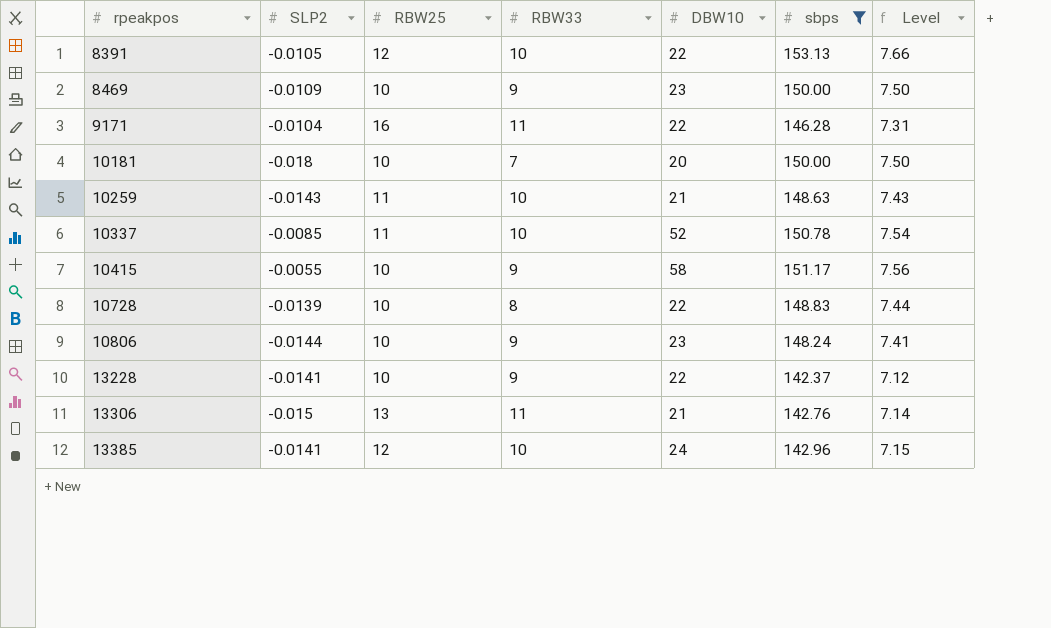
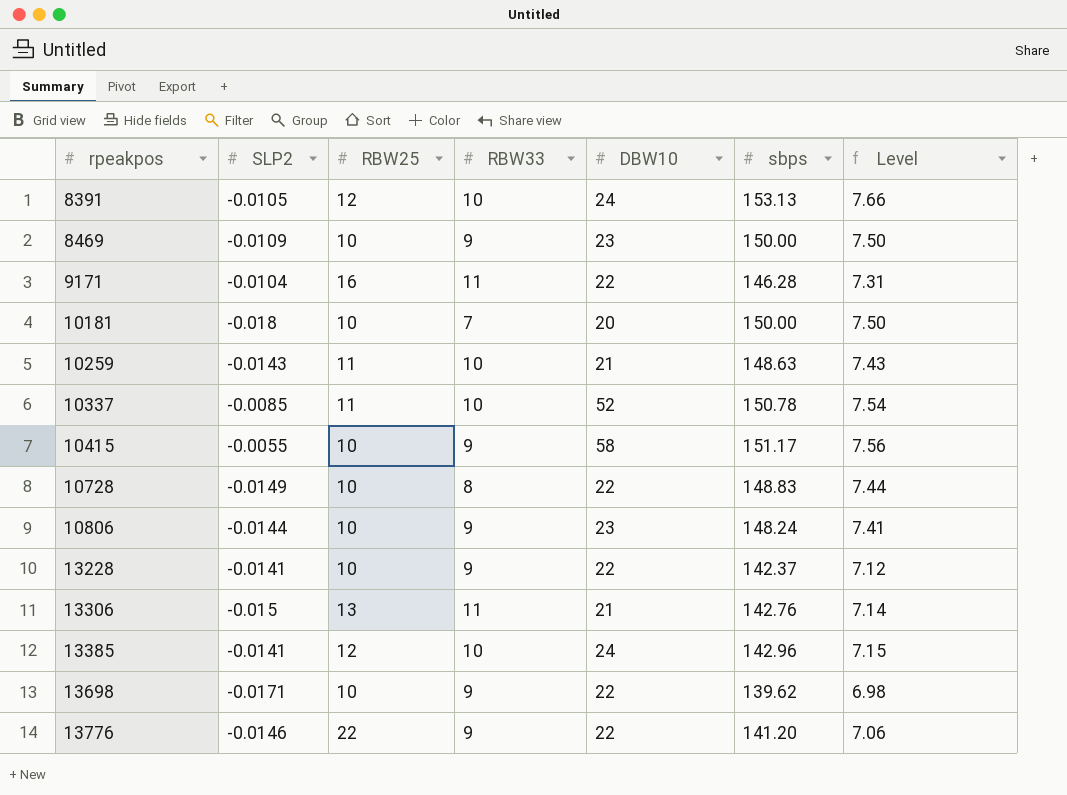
filter: sbps >= 142.37 -> none
8391 | DBW10: 22 -> 24
10728 | SLP2: -0.0139 -> -0.0149

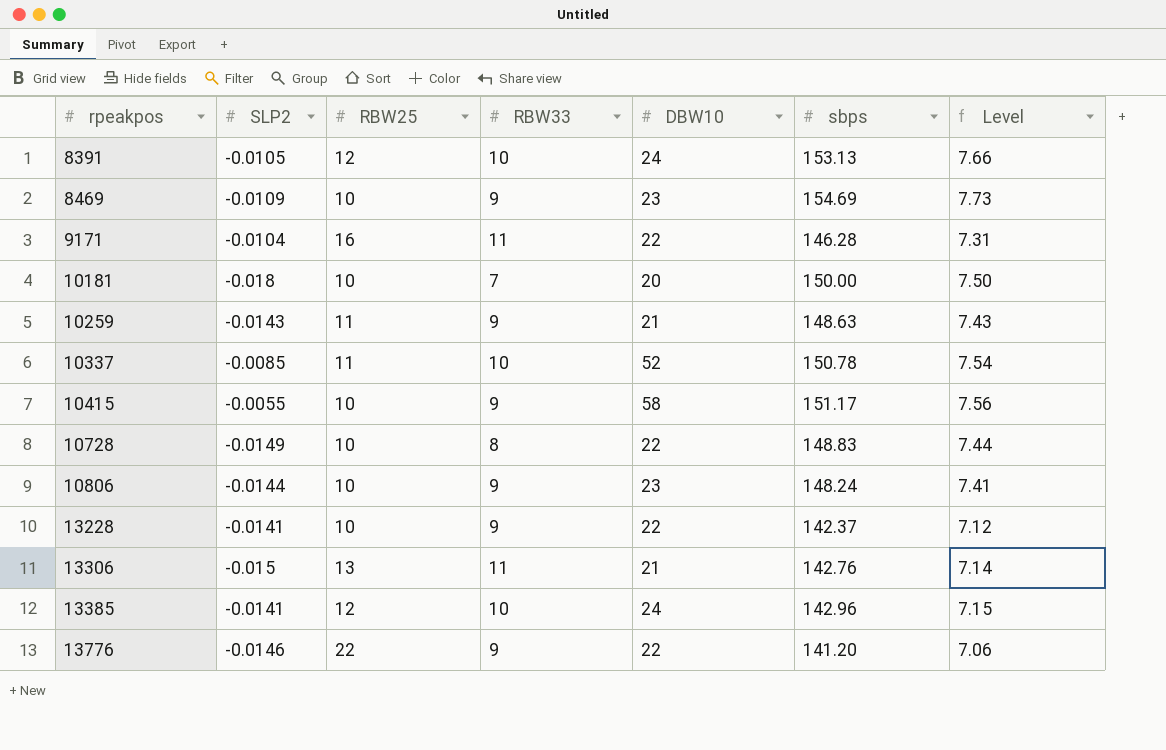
row 13698: -0.0171 | 10 | 9 | 22 | 139.62 | 6.98 -> none
8469 | sbps: 150.00 -> 154.69
8469 | Level: 7.50 -> 7.73
10259 | RBW33: 10 -> 9

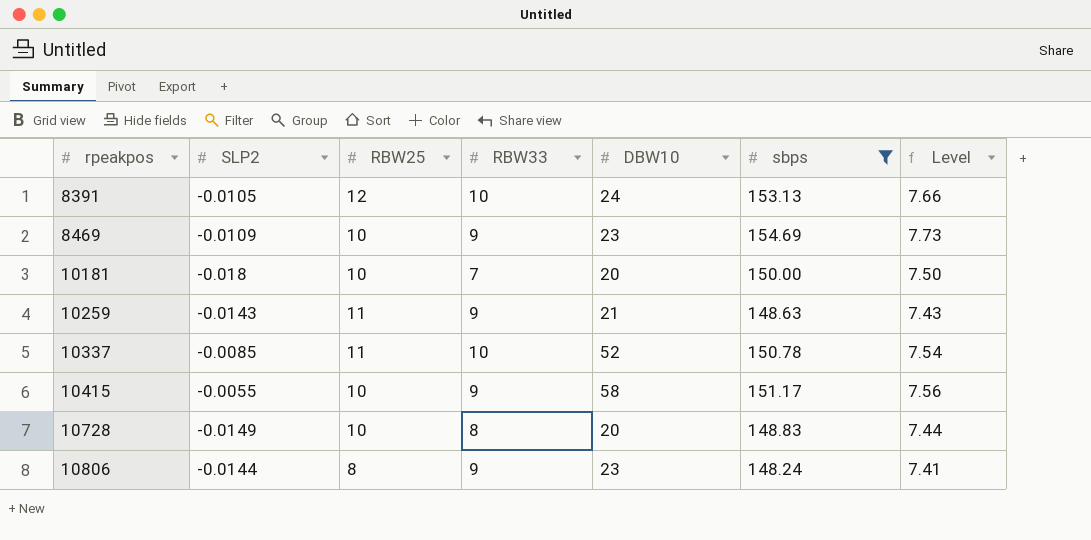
filter: none -> sbps >= 148.24
10728 | DBW10: 22 -> 20
10806 | RBW25: 10 -> 8

